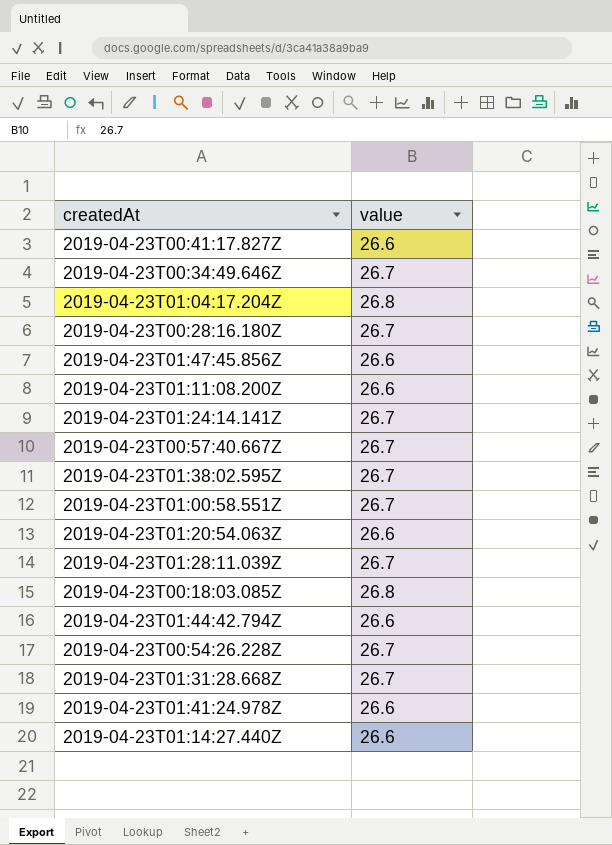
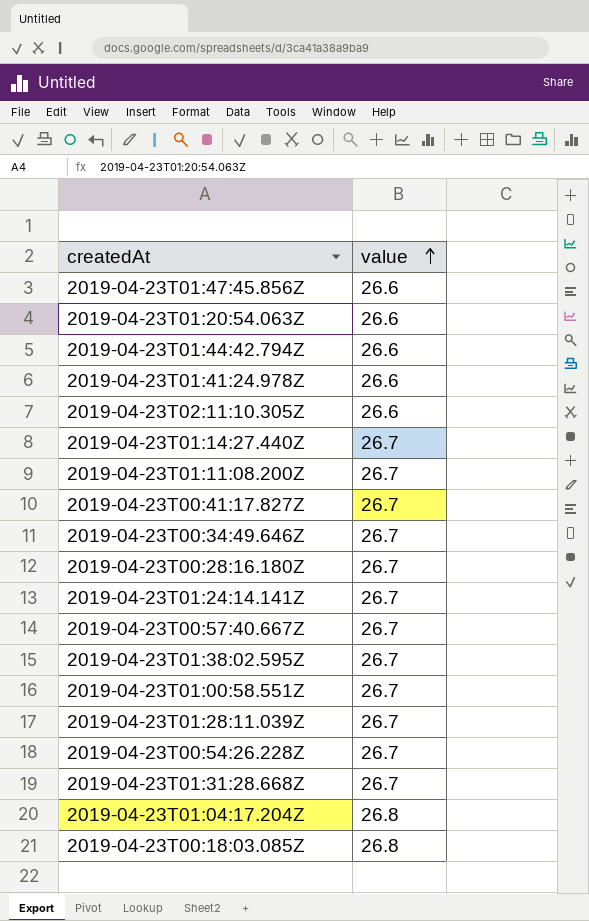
row order: none -> value ascending
row 2019-04-23T02:11:10.305Z: none -> 26.6
2019-04-23T01:14:27.440Z | value: 26.6 -> 26.7
2019-04-23T01:11:08.200Z | value: 26.6 -> 26.7
2019-04-23T00:41:17.827Z | value: 26.6 -> 26.7

